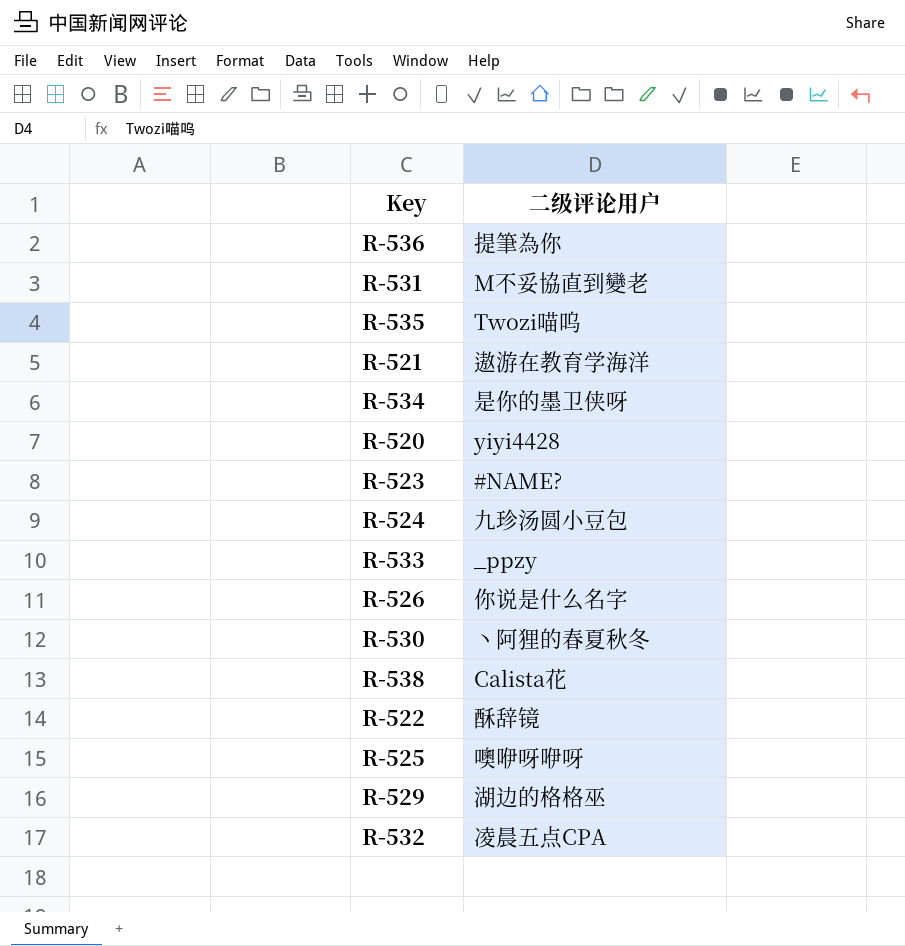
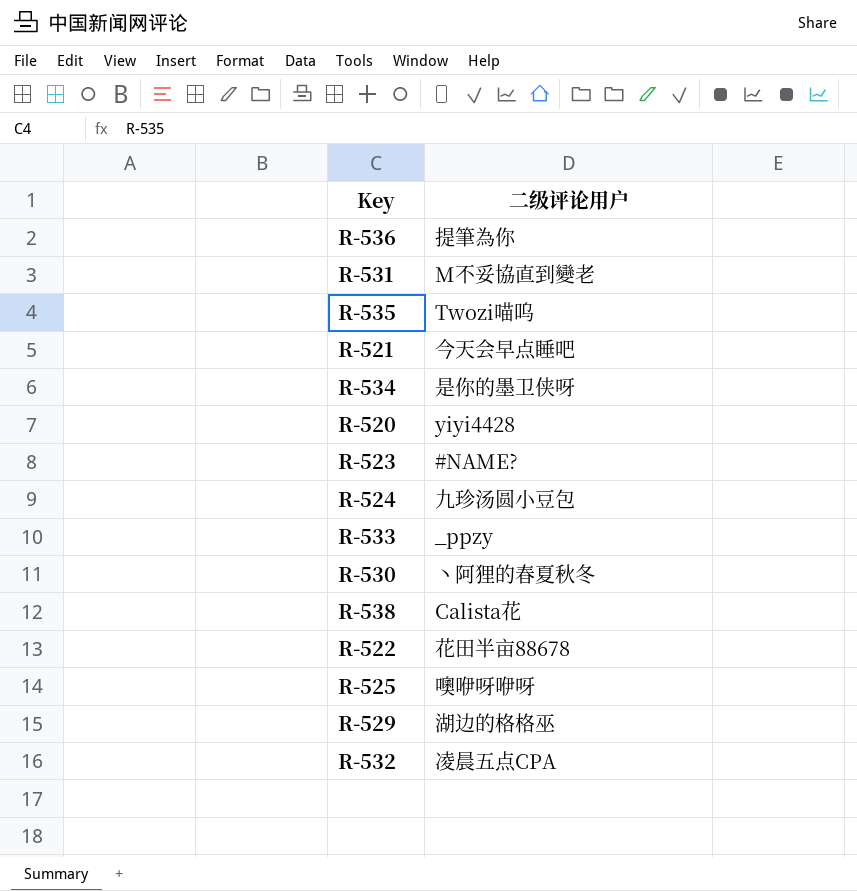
row R-526: 你说是什么名字 -> none
R-521 | 二级评论用户: 遨游在教育学海洋 -> 今天会早点睡吧
R-522 | 二级评论用户: 酥辞镜 -> 花田半亩88678

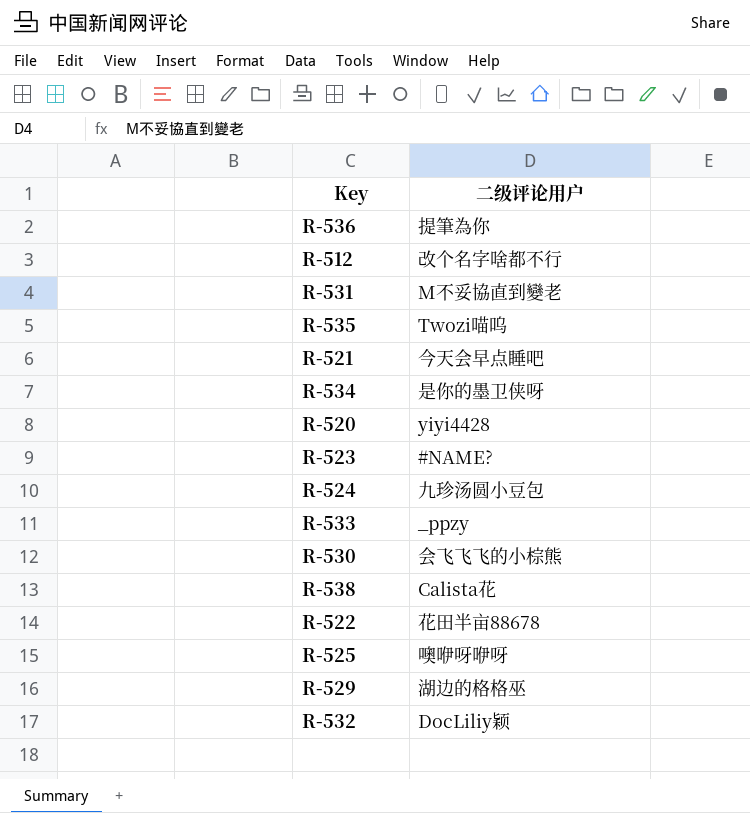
row R-512: none -> 改个名字啥都不行
R-530 | 二级评论用户: 丶阿狸的春夏秋冬 -> 会飞飞飞的小棕熊
R-532 | 二级评论用户: 凌晨五点CPA -> DocLiliy颖

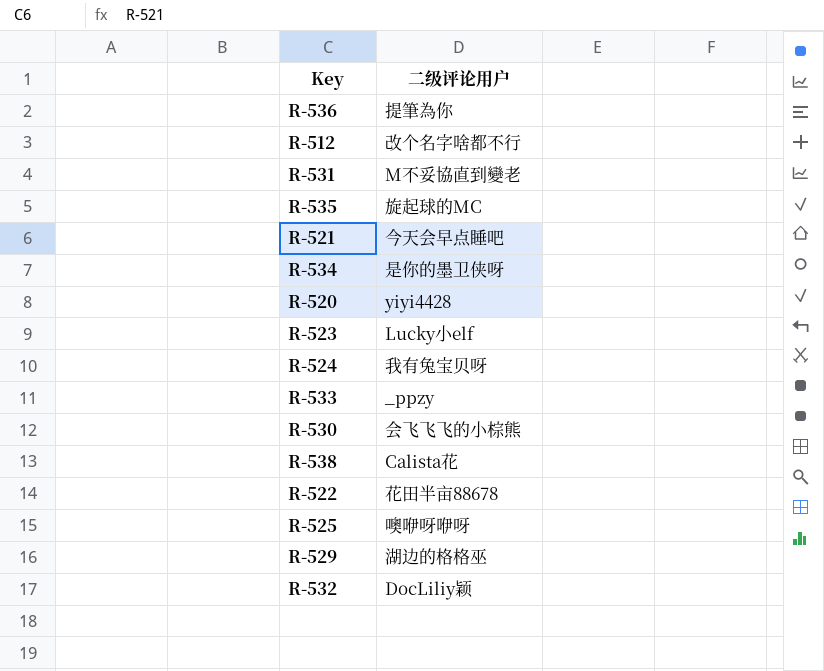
R-535 | 二级评论用户: Twozi喵呜 -> 旋起球的MC
R-523 | 二级评论用户: #NAME? -> Lucky小elf
R-524 | 二级评论用户: 九珍汤圆小豆包 -> 我有兔宝贝呀

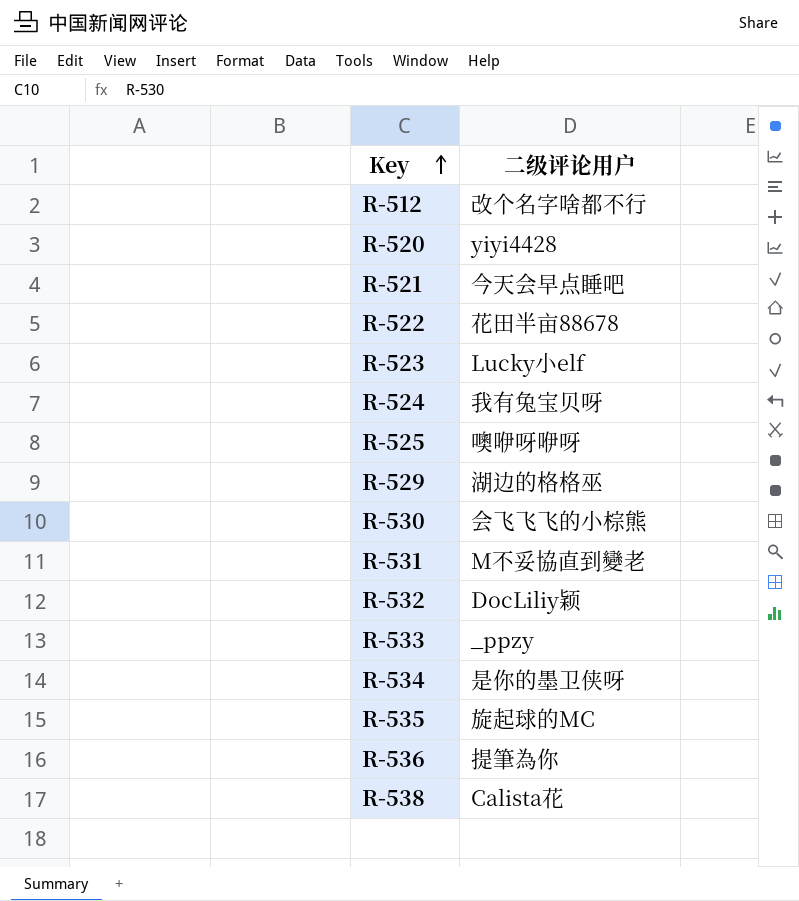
row order: none -> Key ascending

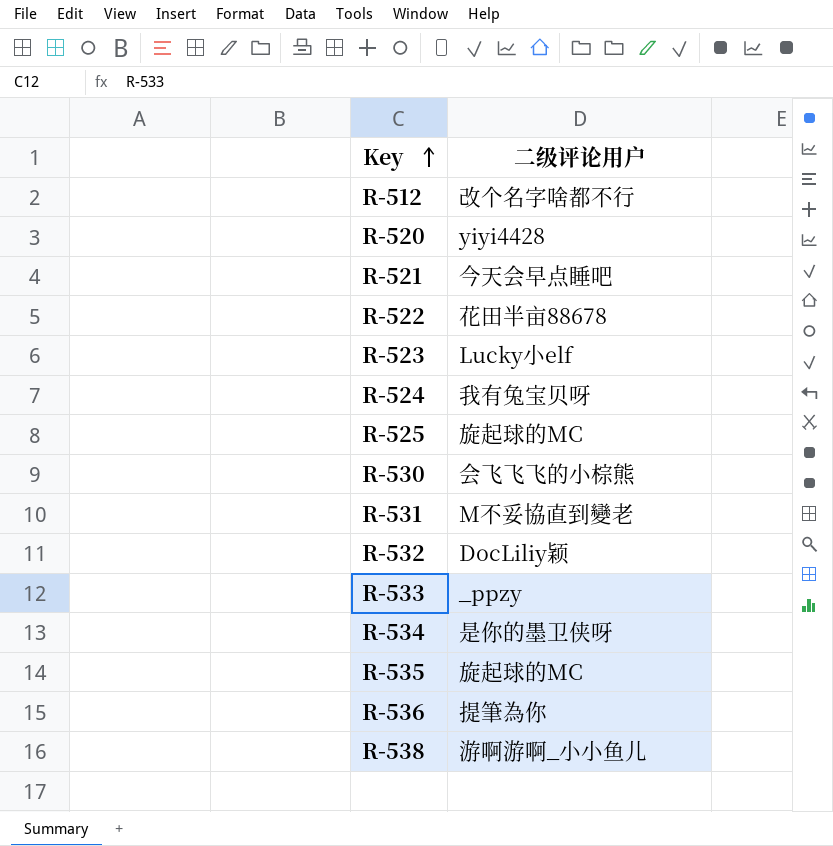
row R-529: 湖边的格格巫 -> none
R-525 | 二级评论用户: 噢咿呀咿呀 -> 旋起球的MC
R-538 | 二级评论用户: Calista花 -> 游啊游啊_小小鱼儿

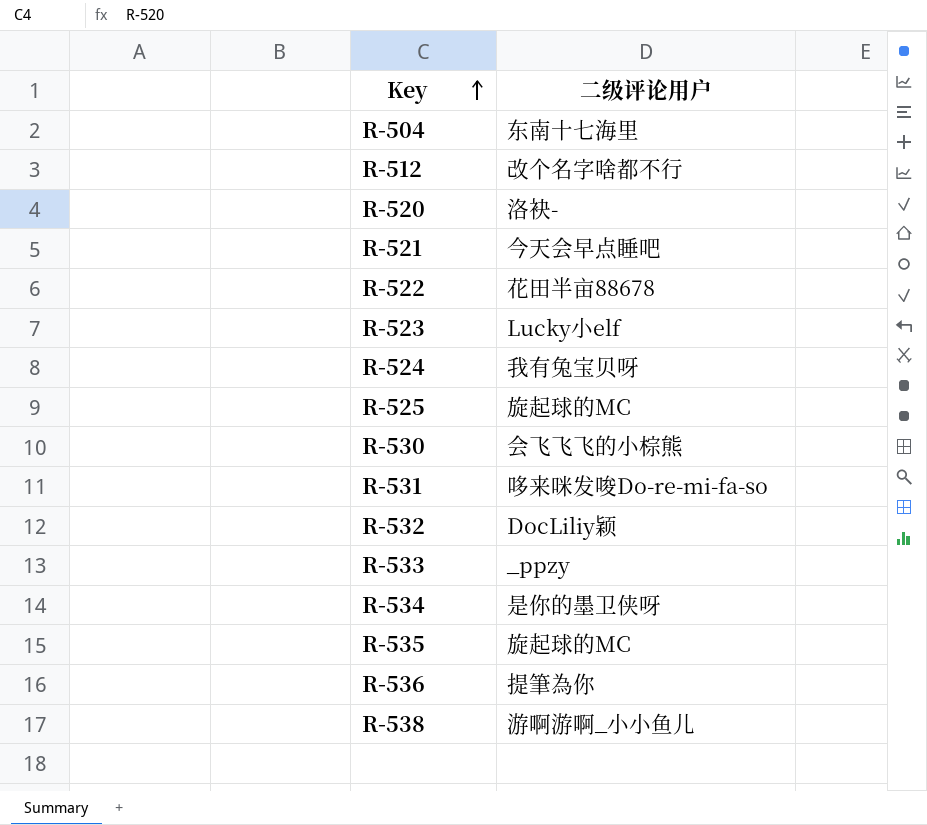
row R-504: none -> 东南十七海里
R-520 | 二级评论用户: yiyi4428 -> 洛袂-
R-531 | 二级评论用户: M不妥協直到變老 -> 哆来咪发唆Do-re-mi-fa-so

